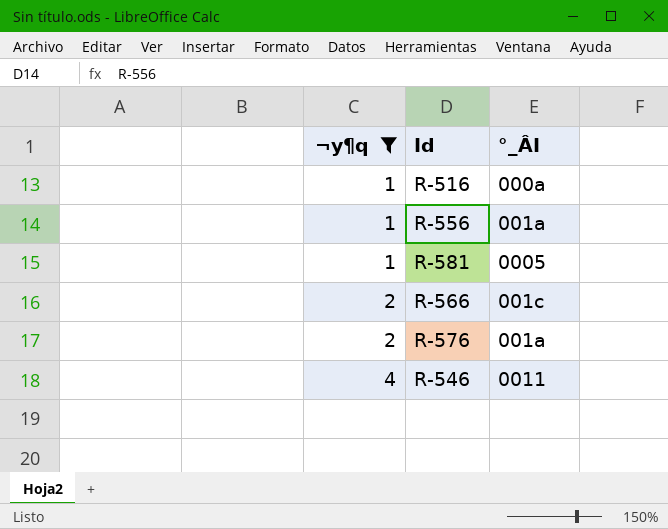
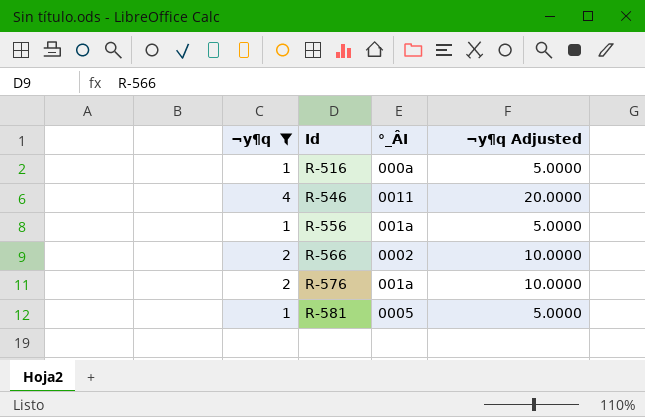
row order: ¬y¶q ascending -> Id ascending
column ¬y¶q Adjusted | formula: none -> [¬y¶q] * 5
R-566 | °_ÂI: 001c -> 0002

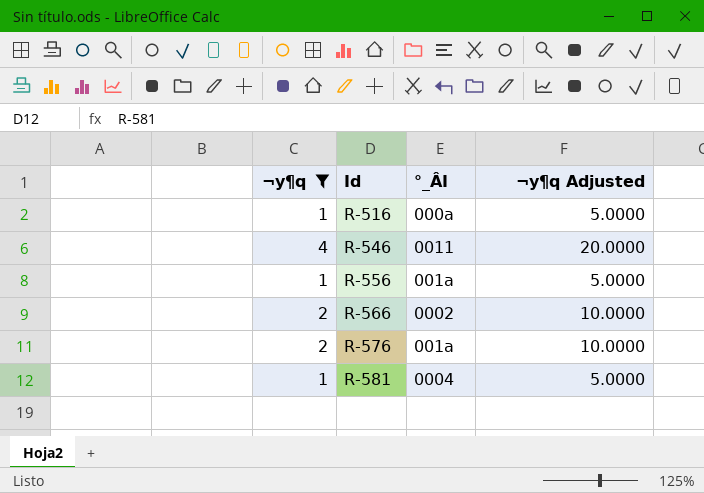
R-581 | °_ÂI: 0005 -> 0004

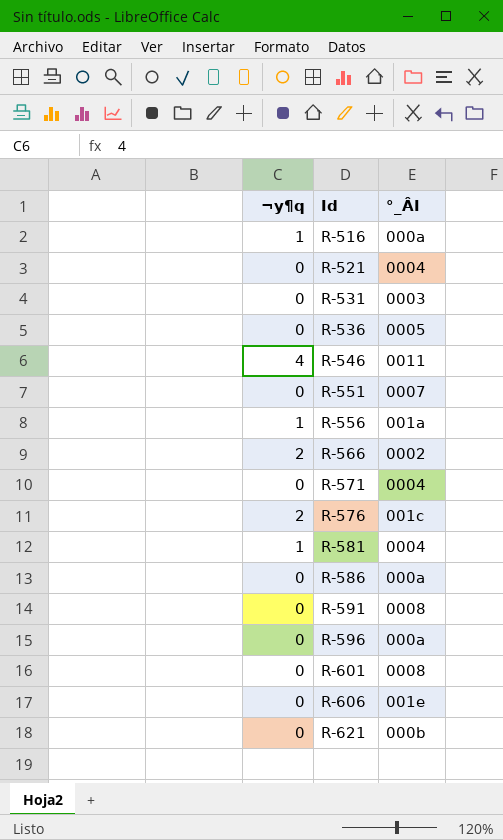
filter: ¬y¶q != 0 -> none
column ¬y¶q Adjusted | formula: [¬y¶q] * 5 -> none
R-576 | °_ÂI: 001a -> 001c

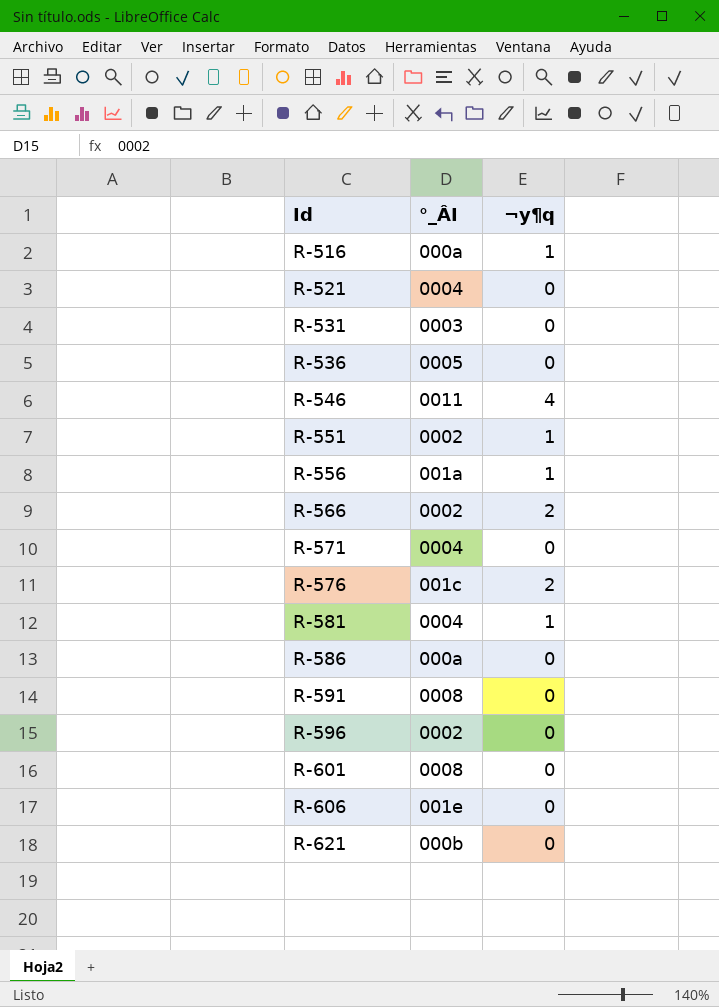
column ¬y¶q | position: 1 -> 3
R-551 | °_ÂI: 0007 -> 0002
R-551 | ¬y¶q: 0 -> 1
R-596 | °_ÂI: 000a -> 0002

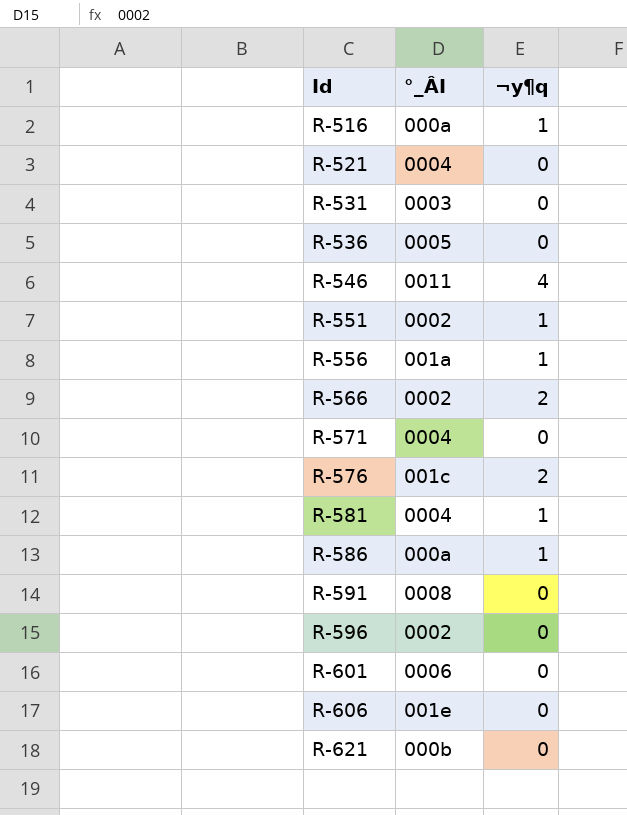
R-586 | ¬y¶q: 0 -> 1
R-601 | °_ÂI: 0008 -> 0006

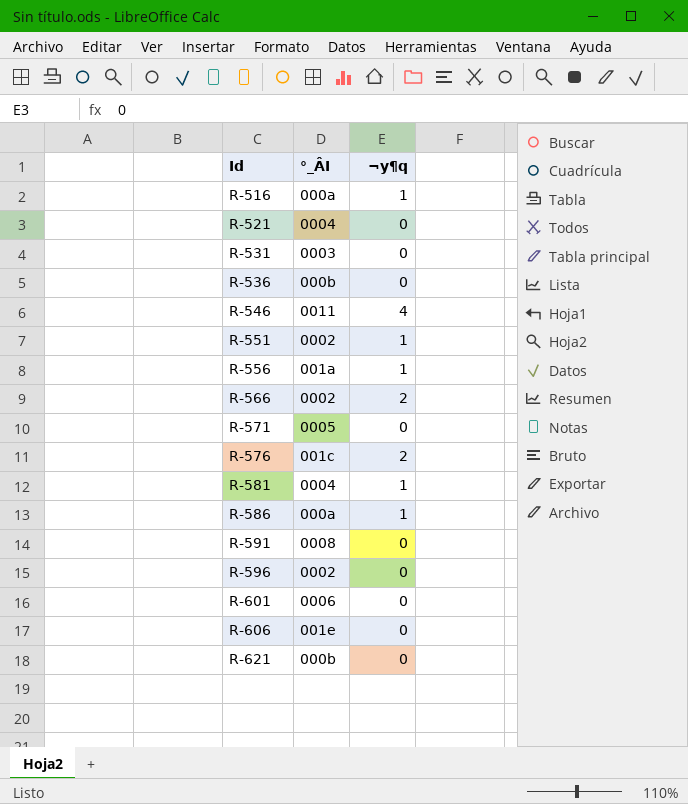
R-536 | °_ÂI: 0005 -> 000b
R-571 | °_ÂI: 0004 -> 0005

